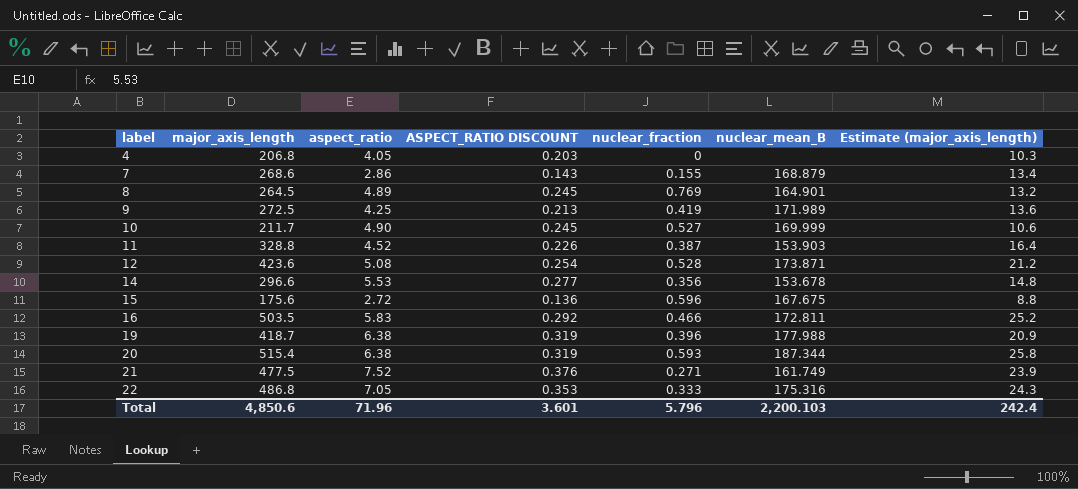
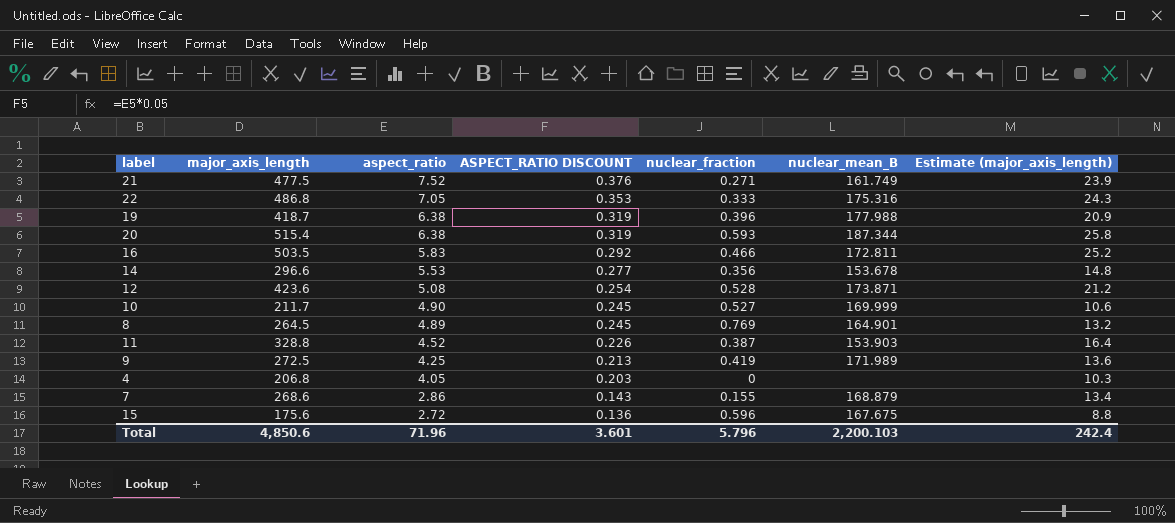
row order: label ascending -> aspect_ratio descending

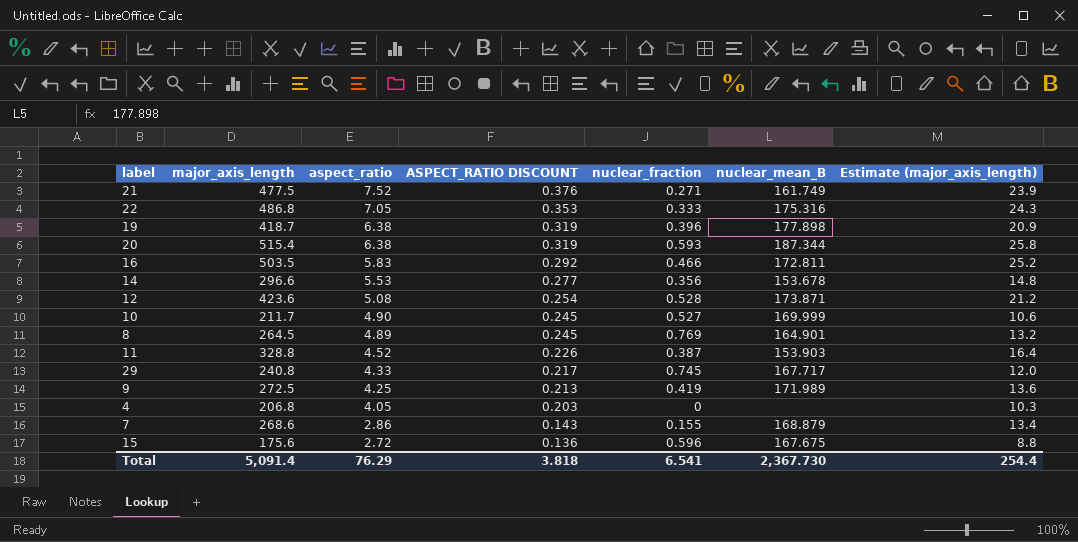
19 | nuclear_mean_B: 177.988 -> 177.898
row 29: none -> 240.8 | 4.33 | 0.217 | 0.745 | 167.717 | 12.0
Total | major_axis_length: 4,850.6 -> 5,091.4
Total | aspect_ratio: 71.96 -> 76.29
Total | ASPECT_RATIO DISCOUNT: 3.601 -> 3.818
Total | nuclear_fraction: 5.796 -> 6.541
Total | nuclear_mean_B: 2,200.103 -> 2,367.730
Total | Estimate (major_axis_length): 242.4 -> 254.4

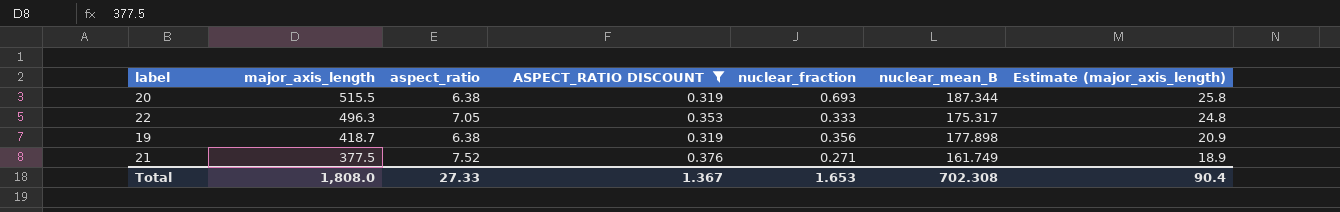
filter: none -> ASPECT_RATIO DISCOUNT >= 0.319
row order: aspect_ratio descending -> major_axis_length descending
20 | major_axis_length: 515.4 -> 515.5
20 | nuclear_fraction: 0.593 -> 0.693
22 | major_axis_length: 486.8 -> 496.3
22 | nuclear_mean_B: 175.316 -> 175.317
22 | Estimate (major_axis_length): 24.3 -> 24.8
19 | nuclear_fraction: 0.396 -> 0.356
21 | major_axis_length: 477.5 -> 377.5
21 | Estimate (major_axis_length): 23.9 -> 18.9
Total | major_axis_length: 5,091.4 -> 1,808.0
Total | aspect_ratio: 76.29 -> 27.33
Total | ASPECT_RATIO DISCOUNT: 3.818 -> 1.367
Total | nuclear_fraction: 6.541 -> 1.653
Total | nuclear_mean_B: 2,367.730 -> 702.308
Total | Estimate (major_axis_length): 254.4 -> 90.4

